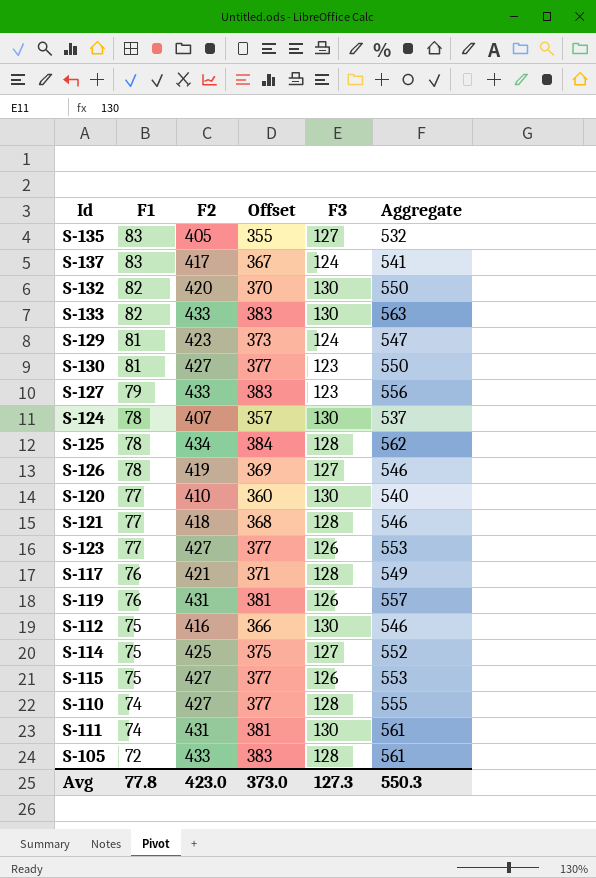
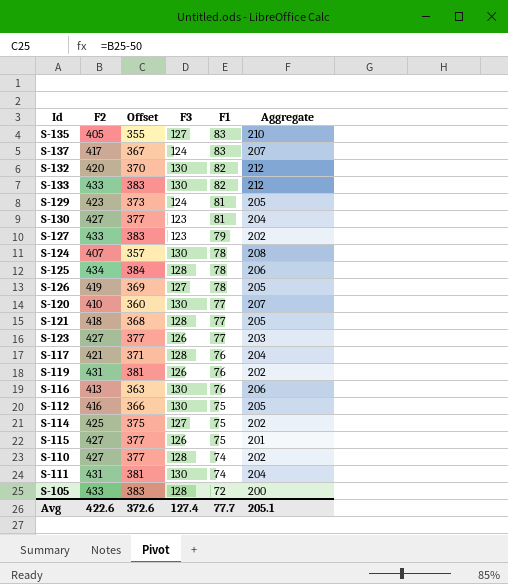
column F1 | position: 2 -> 5
column Aggregate | formula: [F2] + [F3] -> [F3] + [F1]
row S-116: none -> 413 | 363 | 130 | 76 | 206
Avg | F2: 423.0 -> 422.6
Avg | Offset: 373.0 -> 372.6
Avg | F3: 127.3 -> 127.4
Avg | F1: 77.8 -> 77.7
Avg | Aggregate: 550.3 -> 205.1

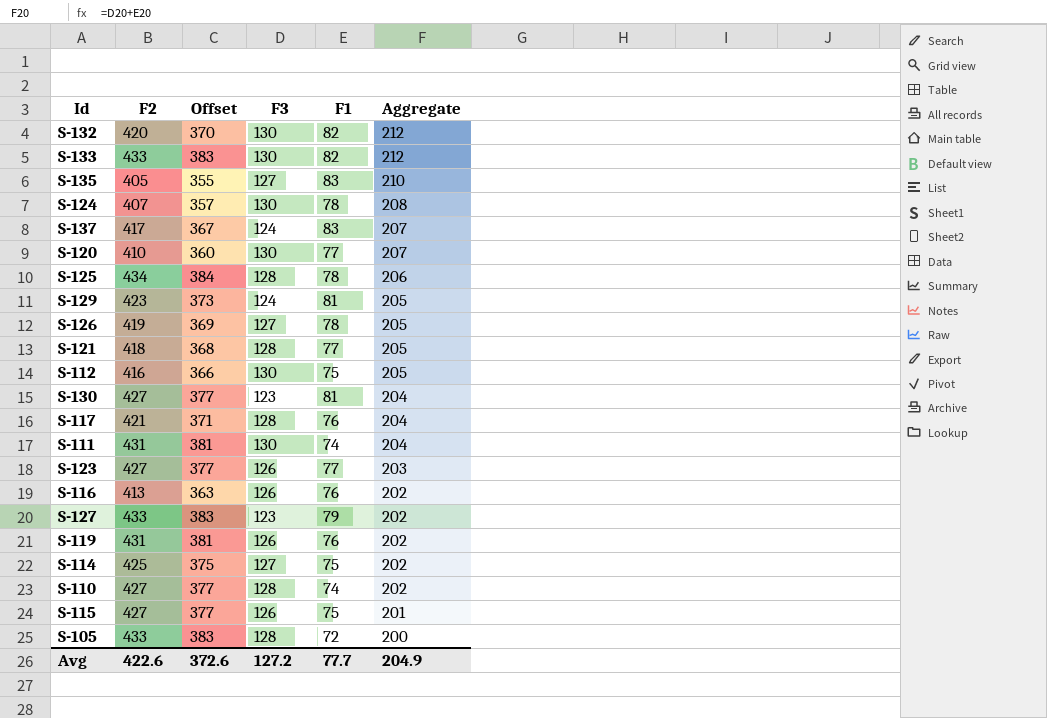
row order: F1 descending -> Aggregate descending
S-116 | F3: 130 -> 126
S-116 | Aggregate: 206 -> 202
Avg | F3: 127.4 -> 127.2
Avg | Aggregate: 205.1 -> 204.9

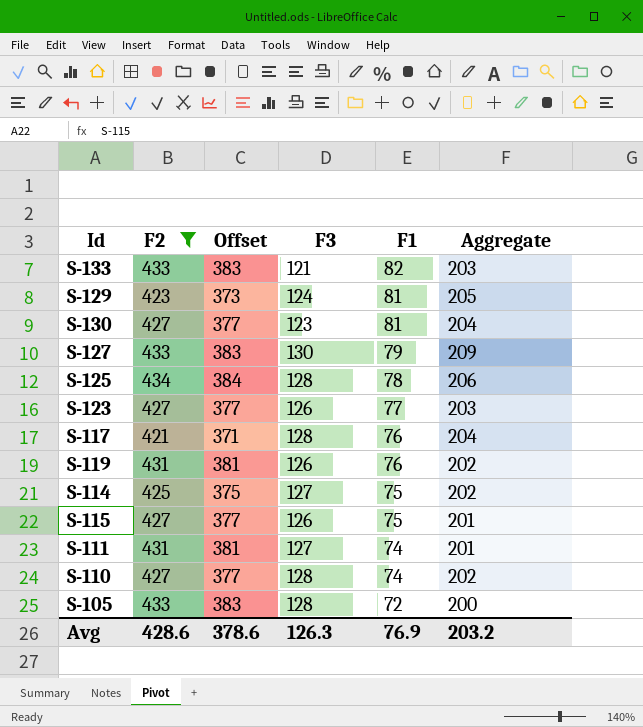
filter: none -> F2 >= 421
row order: Aggregate descending -> F1 descending
S-133 | F3: 130 -> 121
S-133 | Aggregate: 212 -> 203
S-127 | F3: 123 -> 130
S-127 | Aggregate: 202 -> 209
S-111 | F3: 130 -> 127
S-111 | Aggregate: 204 -> 201
Avg | F2: 422.6 -> 428.6
Avg | Offset: 372.6 -> 378.6
Avg | F3: 127.2 -> 126.3
Avg | F1: 77.7 -> 76.9
Avg | Aggregate: 204.9 -> 203.2

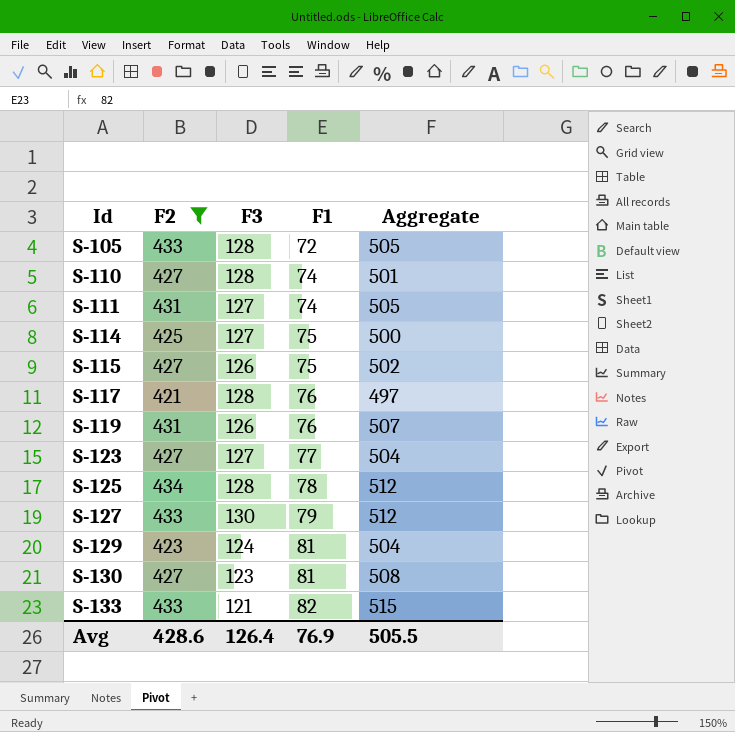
row order: F1 descending -> Id ascending
column Offset | formula: [F2] - 50 -> none
column Aggregate | formula: [F3] + [F1] -> [F2] + [F1]
S-123 | F3: 126 -> 127
Avg | F3: 126.3 -> 126.4
Avg | Aggregate: 203.2 -> 505.5

